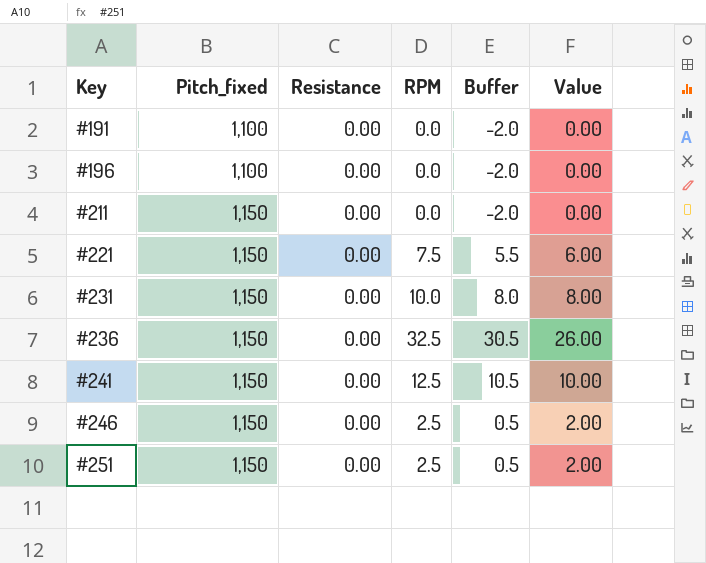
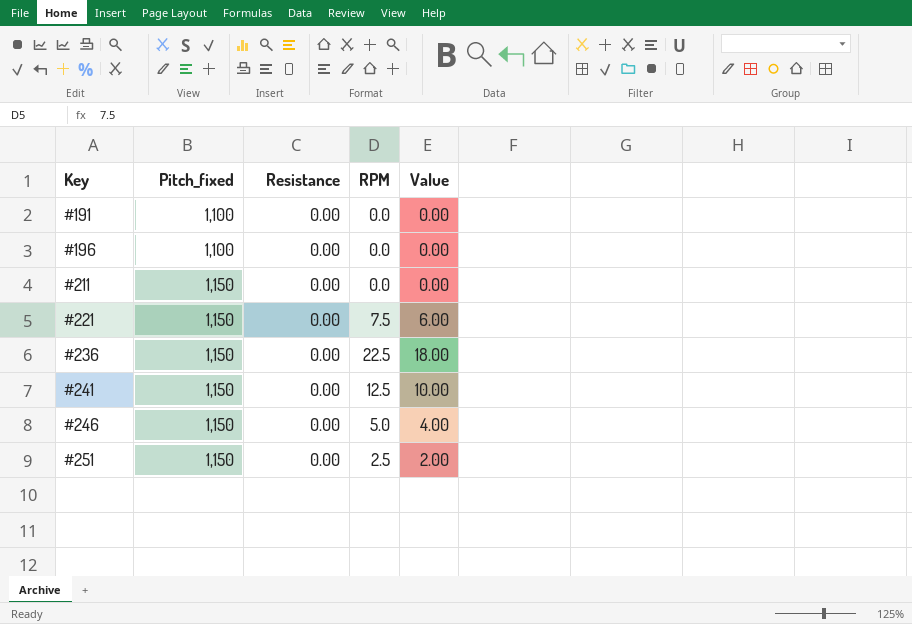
column Buffer | formula: [RPM] - 2 -> none
row #231: 1,150 | 0.00 | 10.0 | 8.0 | 8.00 -> none
#236 | RPM: 32.5 -> 22.5
#236 | Value: 26.00 -> 18.00
#246 | RPM: 2.5 -> 5.0
#246 | Value: 2.00 -> 4.00

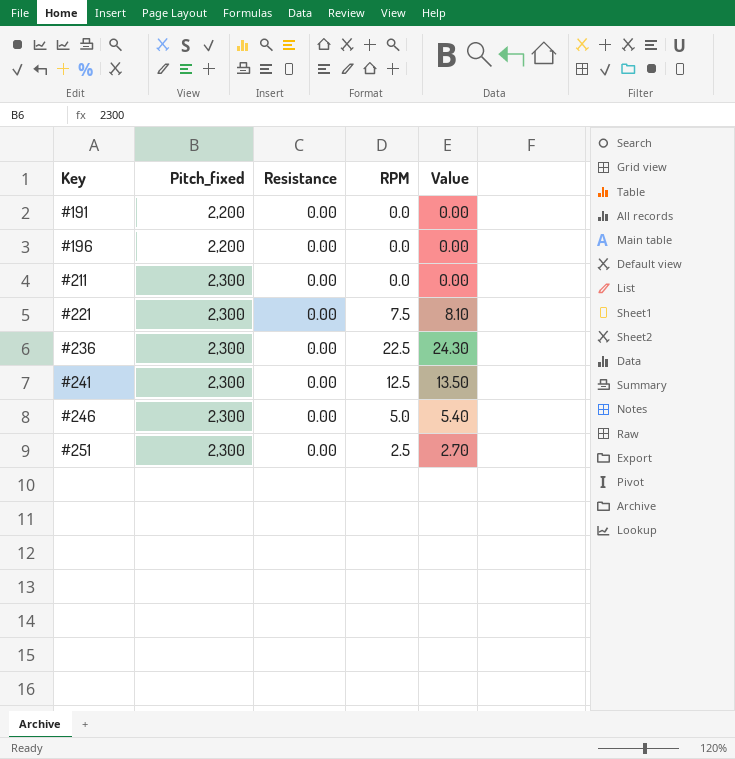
column Value | formula: [RPM] * 0.8 -> [RPM] * 1.08
#191 | Pitch_fixed: 1,100 -> 2,200
#196 | Pitch_fixed: 1,100 -> 2,200
#211 | Pitch_fixed: 1,150 -> 2,300
#221 | Pitch_fixed: 1,150 -> 2,300
#236 | Pitch_fixed: 1,150 -> 2,300
#241 | Pitch_fixed: 1,150 -> 2,300
#246 | Pitch_fixed: 1,150 -> 2,300
#251 | Pitch_fixed: 1,150 -> 2,300

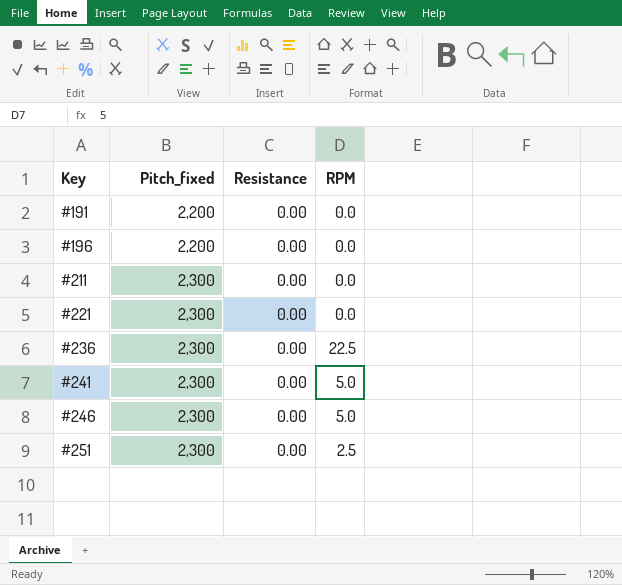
column Value | formula: [RPM] * 1.08 -> none
#221 | RPM: 7.5 -> 0.0
#241 | RPM: 12.5 -> 5.0

